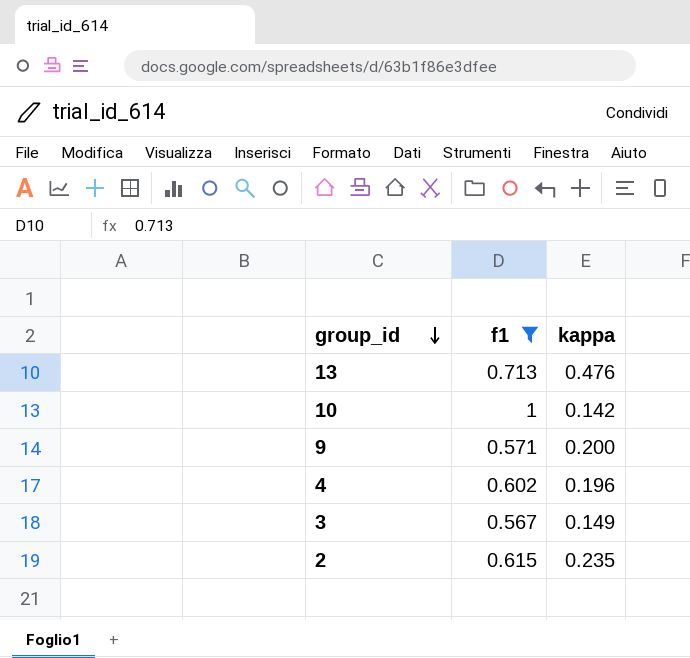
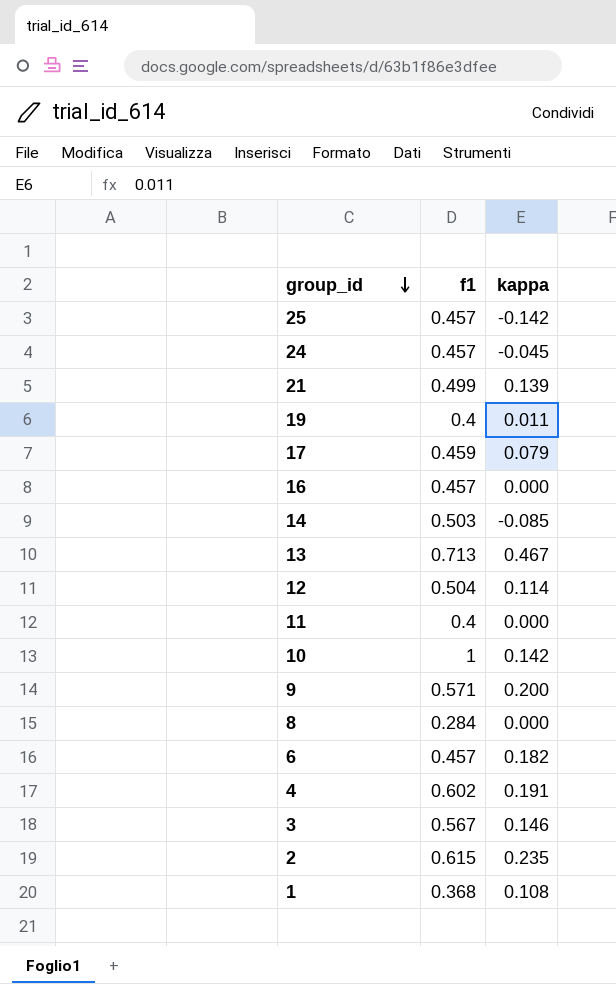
filter: f1 >= 0.567 -> none
13 | kappa: 0.476 -> 0.467
4 | kappa: 0.196 -> 0.191
3 | kappa: 0.149 -> 0.146

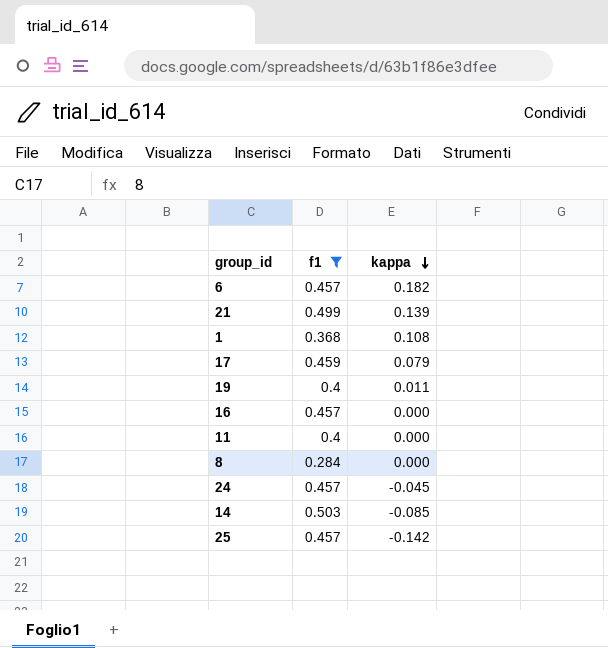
filter: none -> f1 <= 0.503
row order: group_id descending -> kappa descending

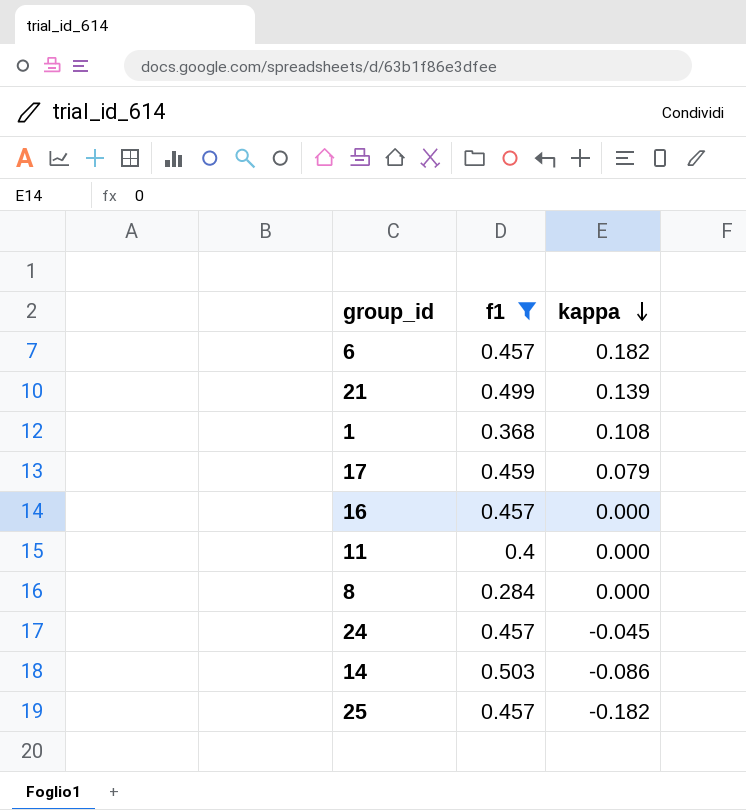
row 19: 0.4 | 0.011 -> none
14 | kappa: -0.085 -> -0.086
25 | kappa: -0.142 -> -0.182

